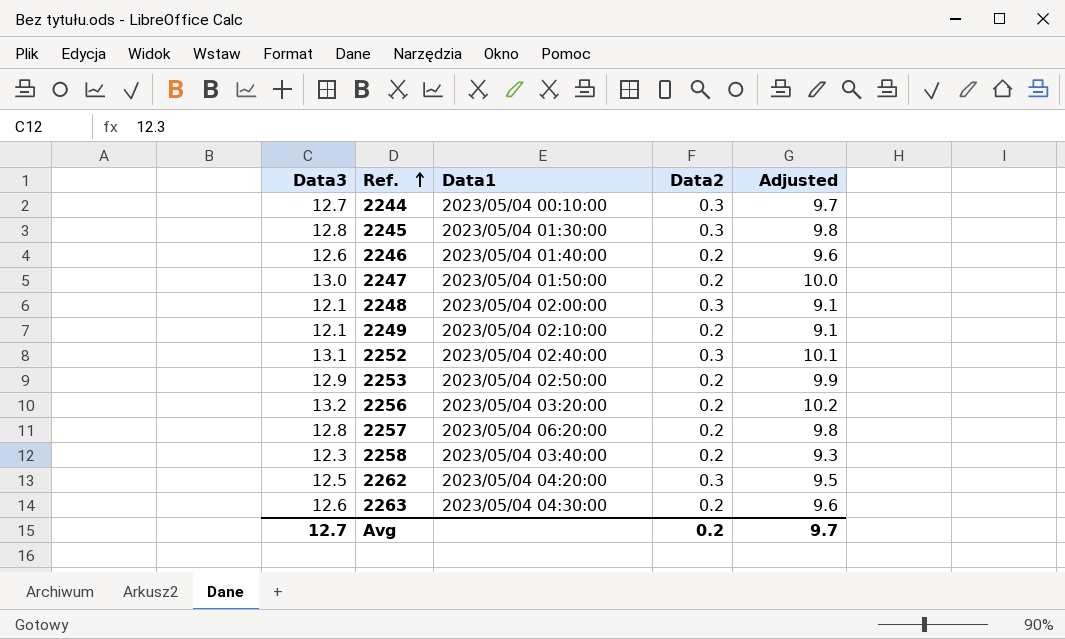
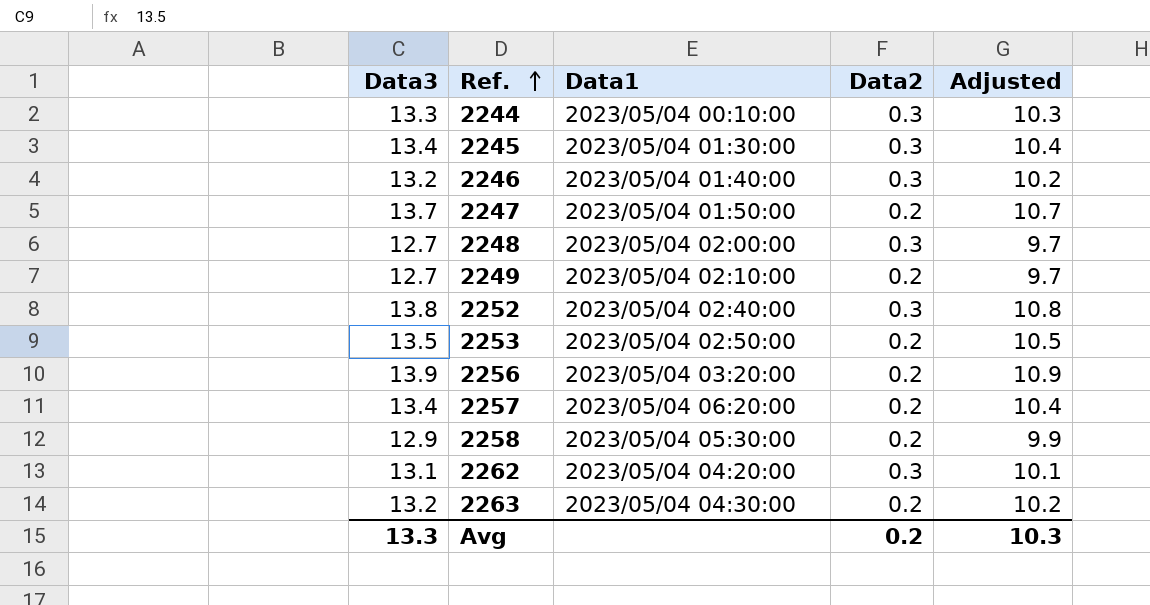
2244 | Data3: 12.7 -> 13.3
2244 | Adjusted: 9.7 -> 10.3
2245 | Data3: 12.8 -> 13.4
2245 | Adjusted: 9.8 -> 10.4
2246 | Data3: 12.6 -> 13.2
2246 | Data2: 0.2 -> 0.3
2246 | Adjusted: 9.6 -> 10.2
2247 | Data3: 13.0 -> 13.7
2247 | Adjusted: 10.0 -> 10.7
2248 | Data3: 12.1 -> 12.7
2248 | Adjusted: 9.1 -> 9.7
2249 | Data3: 12.1 -> 12.7
2249 | Adjusted: 9.1 -> 9.7
2252 | Data3: 13.1 -> 13.8
2252 | Adjusted: 10.1 -> 10.8
2253 | Data3: 12.9 -> 13.5
2253 | Adjusted: 9.9 -> 10.5
2256 | Data3: 13.2 -> 13.9
2256 | Adjusted: 10.2 -> 10.9
2257 | Data3: 12.8 -> 13.4
2257 | Adjusted: 9.8 -> 10.4
2258 | Data3: 12.3 -> 12.9
2258 | Data1: 2023/05/04 03:40:00 -> 2023/05/04 05:30:00
2258 | Adjusted: 9.3 -> 9.9
2262 | Data3: 12.5 -> 13.1
2262 | Adjusted: 9.5 -> 10.1
2263 | Data3: 12.6 -> 13.2
2263 | Adjusted: 9.6 -> 10.2
Avg | Data3: 12.7 -> 13.3
Avg | Adjusted: 9.7 -> 10.3

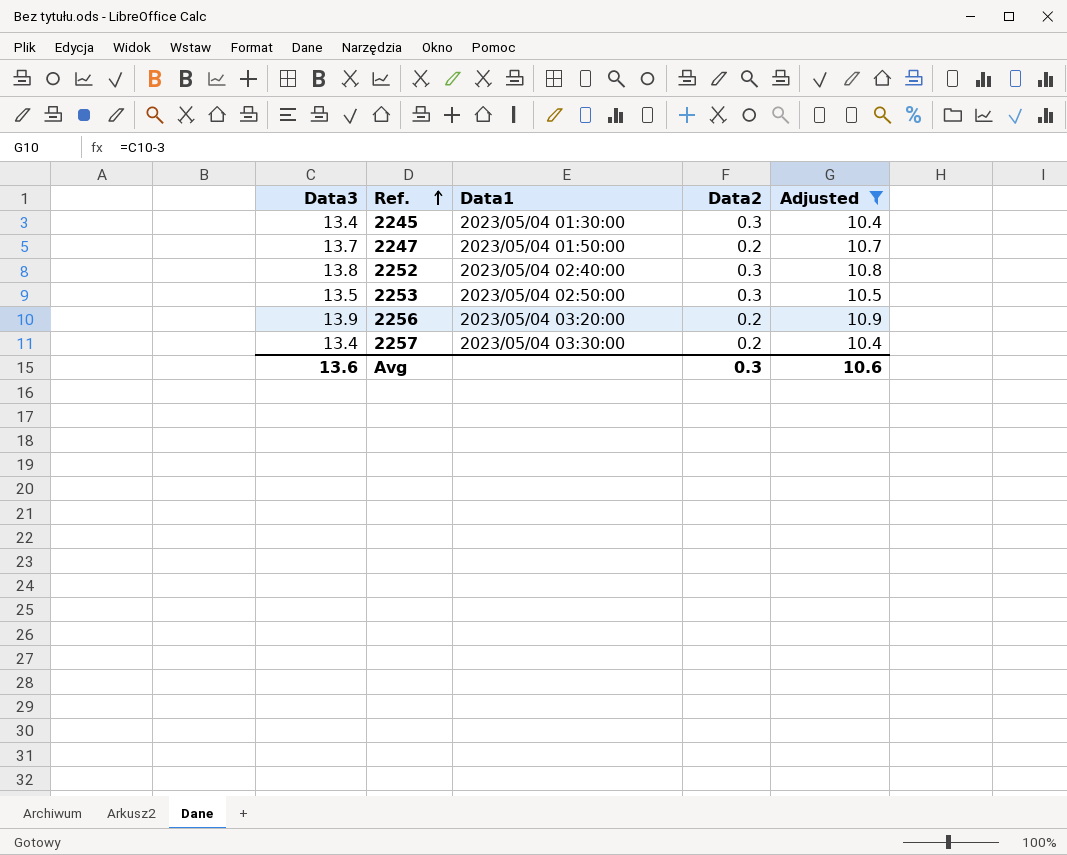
filter: none -> Adjusted >= 10.4
2253 | Data2: 0.2 -> 0.3
2257 | Data1: 2023/05/04 06:20:00 -> 2023/05/04 03:30:00
Avg | Data3: 13.3 -> 13.6
Avg | Data2: 0.2 -> 0.3
Avg | Adjusted: 10.3 -> 10.6

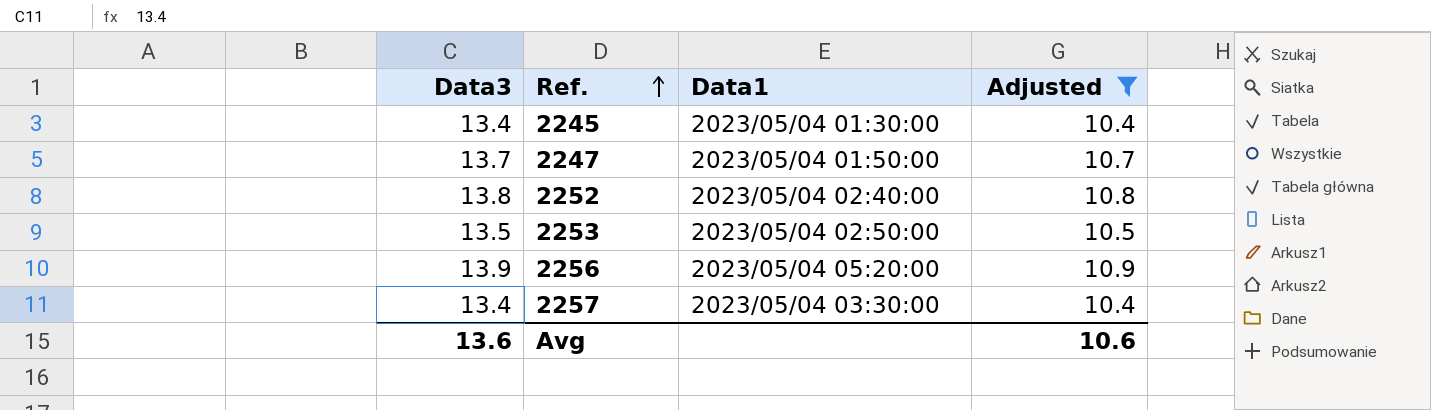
column Data2 | position: 4 -> none
2256 | Data1: 2023/05/04 03:20:00 -> 2023/05/04 05:20:00

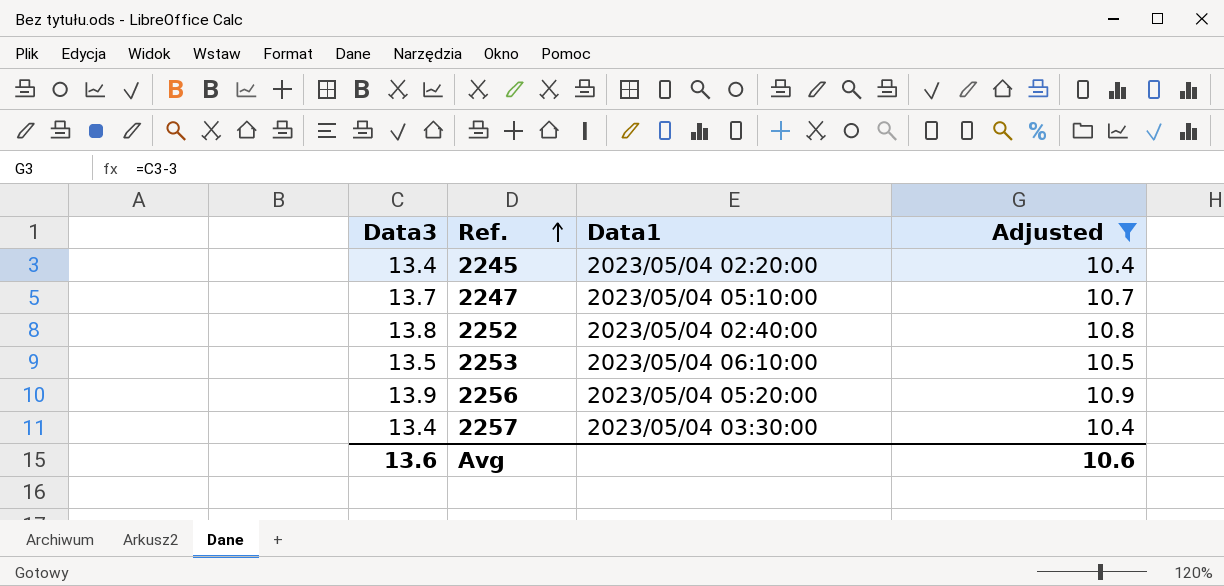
2245 | Data1: 2023/05/04 01:30:00 -> 2023/05/04 02:20:00
2247 | Data1: 2023/05/04 01:50:00 -> 2023/05/04 05:10:00
2253 | Data1: 2023/05/04 02:50:00 -> 2023/05/04 06:10:00

